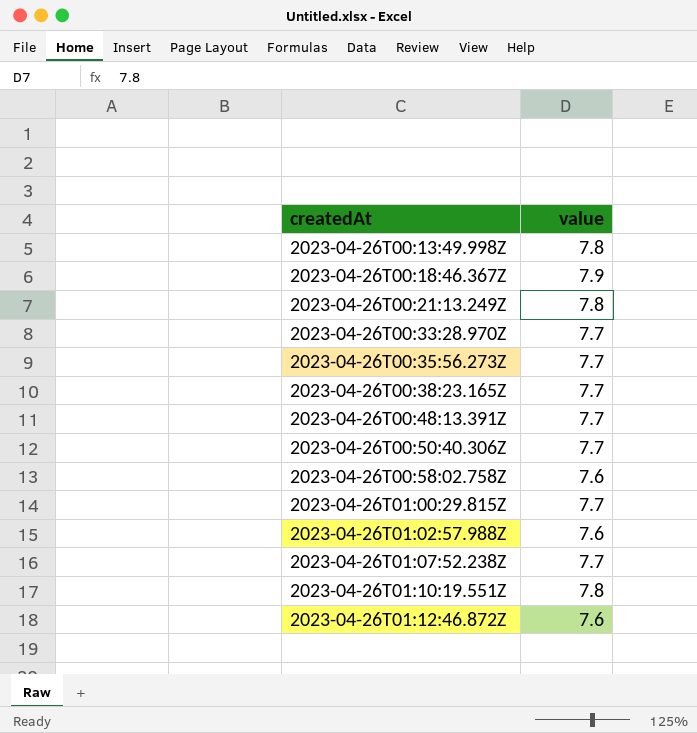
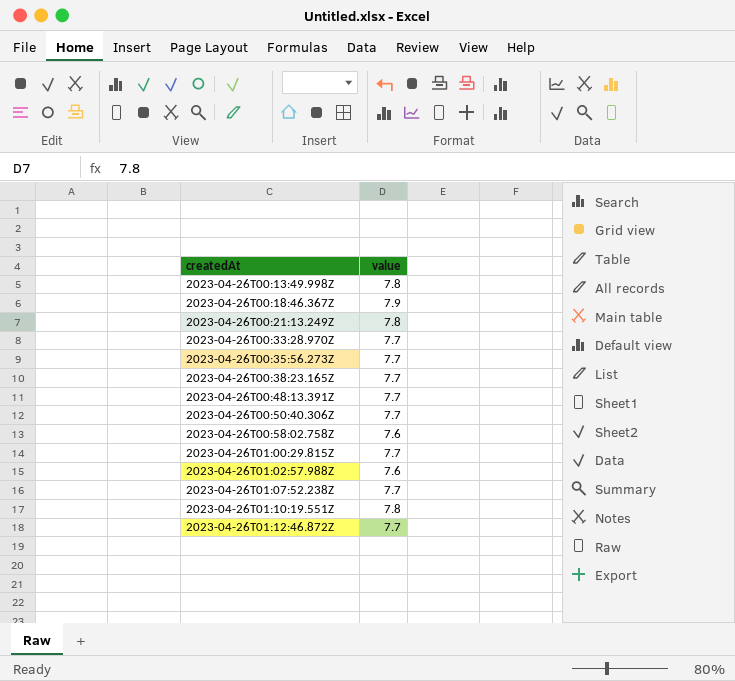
2023-04-26T01:12:46.872Z | value: 7.6 -> 7.7

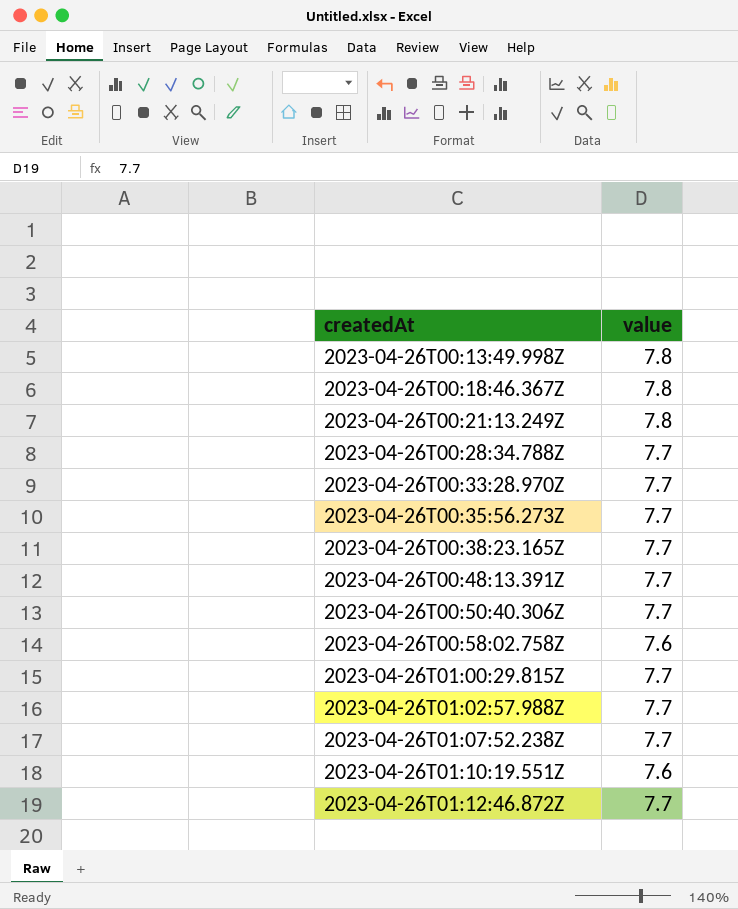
2023-04-26T00:18:46.367Z | value: 7.9 -> 7.8
row 2023-04-26T00:28:34.788Z: none -> 7.7
2023-04-26T01:02:57.988Z | value: 7.6 -> 7.7
2023-04-26T01:10:19.551Z | value: 7.8 -> 7.6

